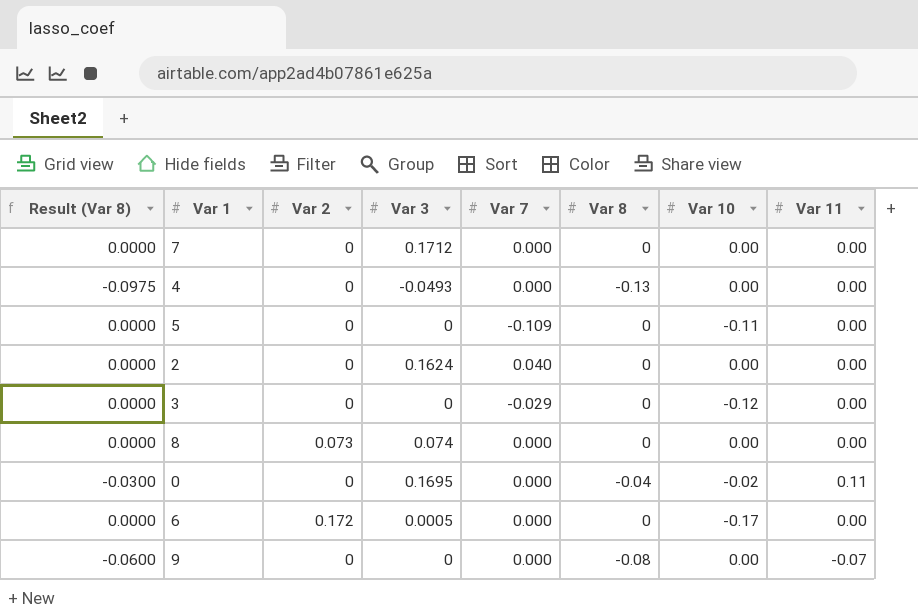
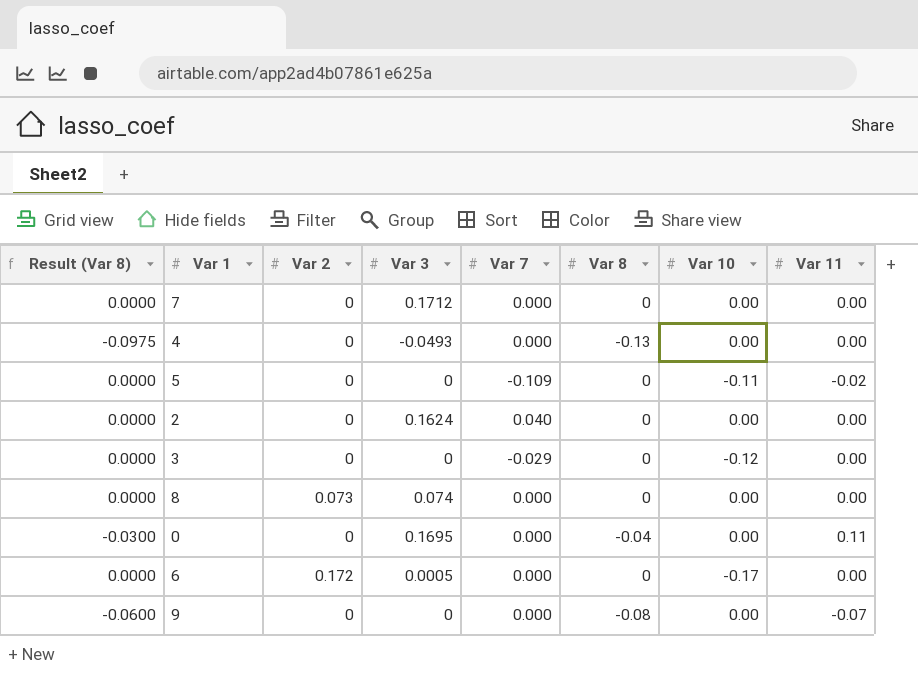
5 | Var 11: 0.00 -> -0.02
0 | Var 10: -0.02 -> 0.00

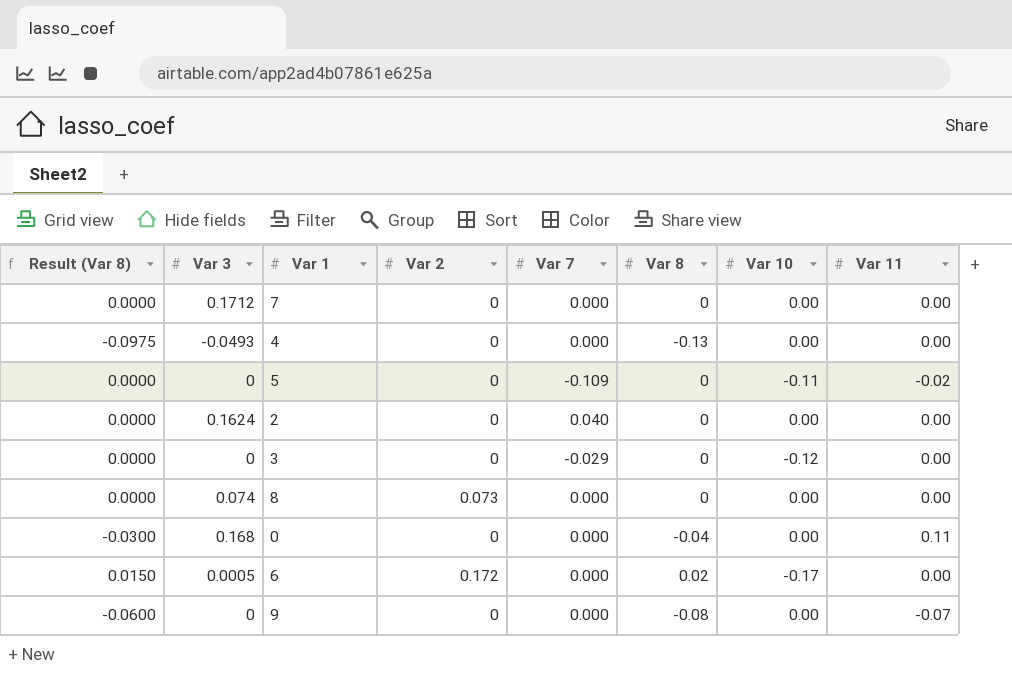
column Var 3 | position: 4 -> 2
0 | Var 3: 0.1695 -> 0.168
6 | Result (Var 8): 0.0000 -> 0.0150
6 | Var 8: 0 -> 0.02

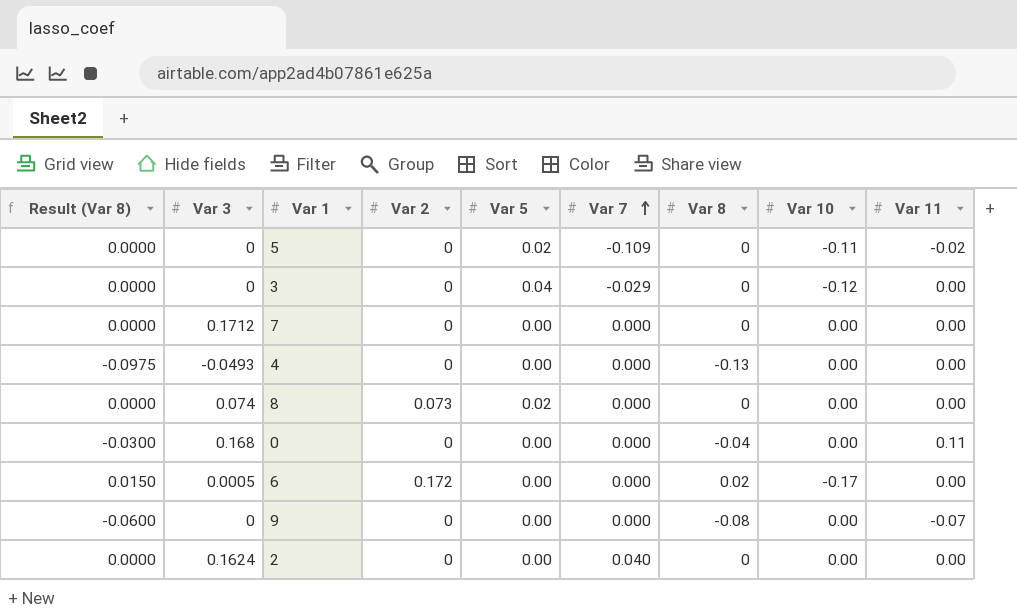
row order: none -> Var 7 ascending
column Var 5 | position: none -> 5

